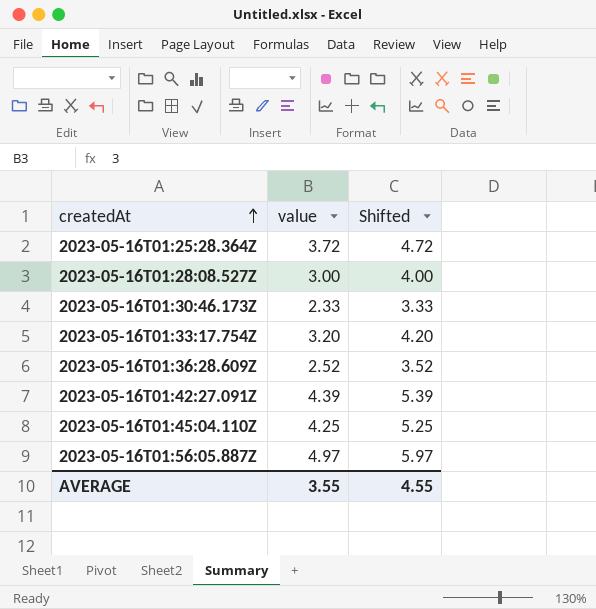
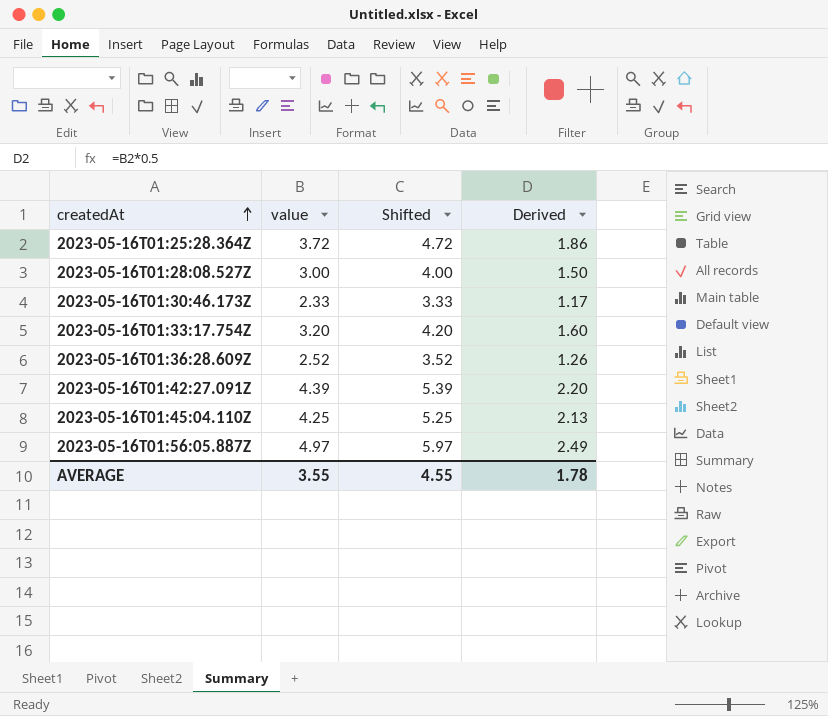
column Derived | formula: none -> [value] * 0.5

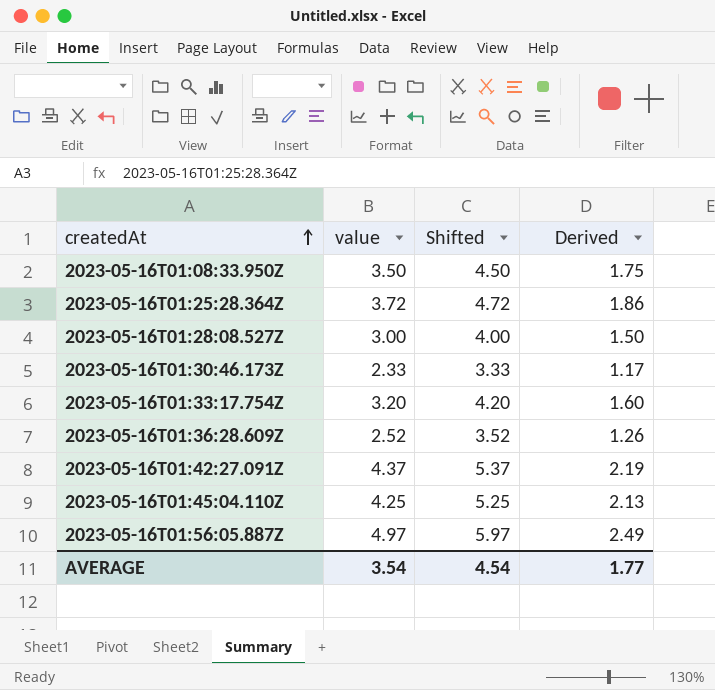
row 2023-05-16T01:08:33.950Z: none -> 3.50 | 4.50 | 1.75
2023-05-16T01:42:27.091Z | value: 4.39 -> 4.37
2023-05-16T01:42:27.091Z | Shifted: 5.39 -> 5.37
2023-05-16T01:42:27.091Z | Derived: 2.20 -> 2.19
AVERAGE | value: 3.55 -> 3.54
AVERAGE | Shifted: 4.55 -> 4.54
AVERAGE | Derived: 1.78 -> 1.77

